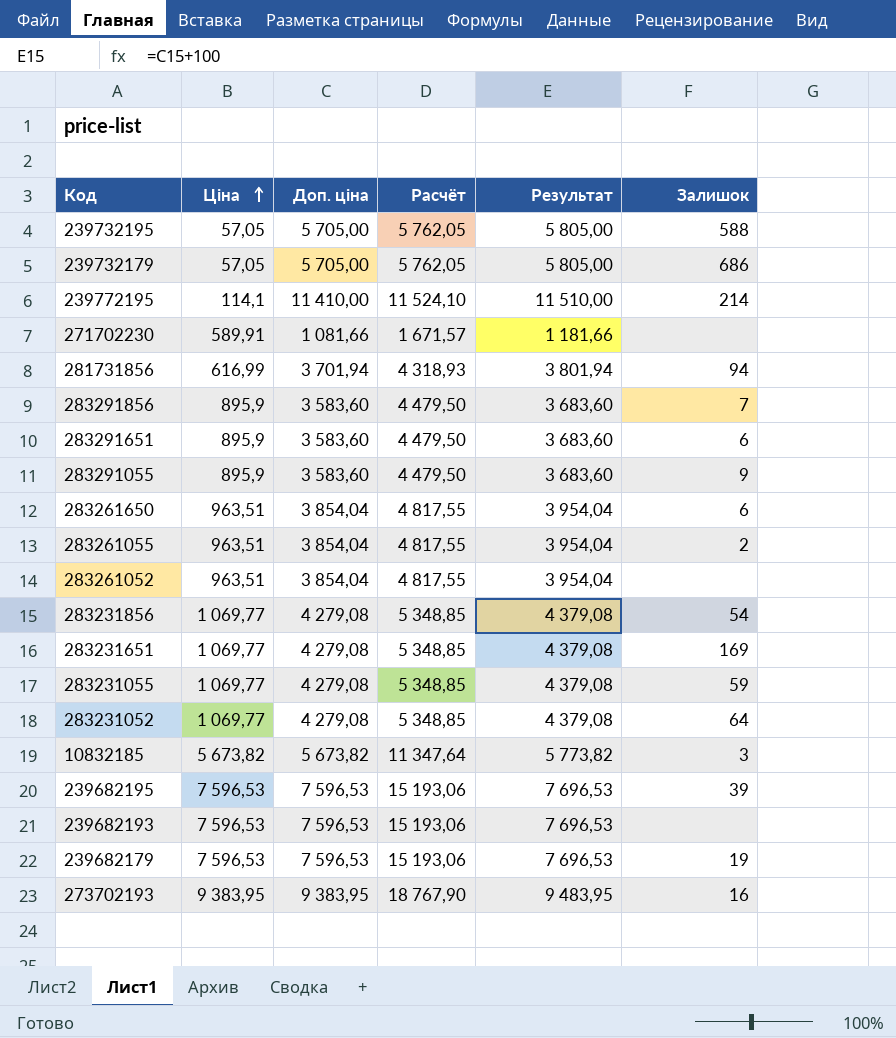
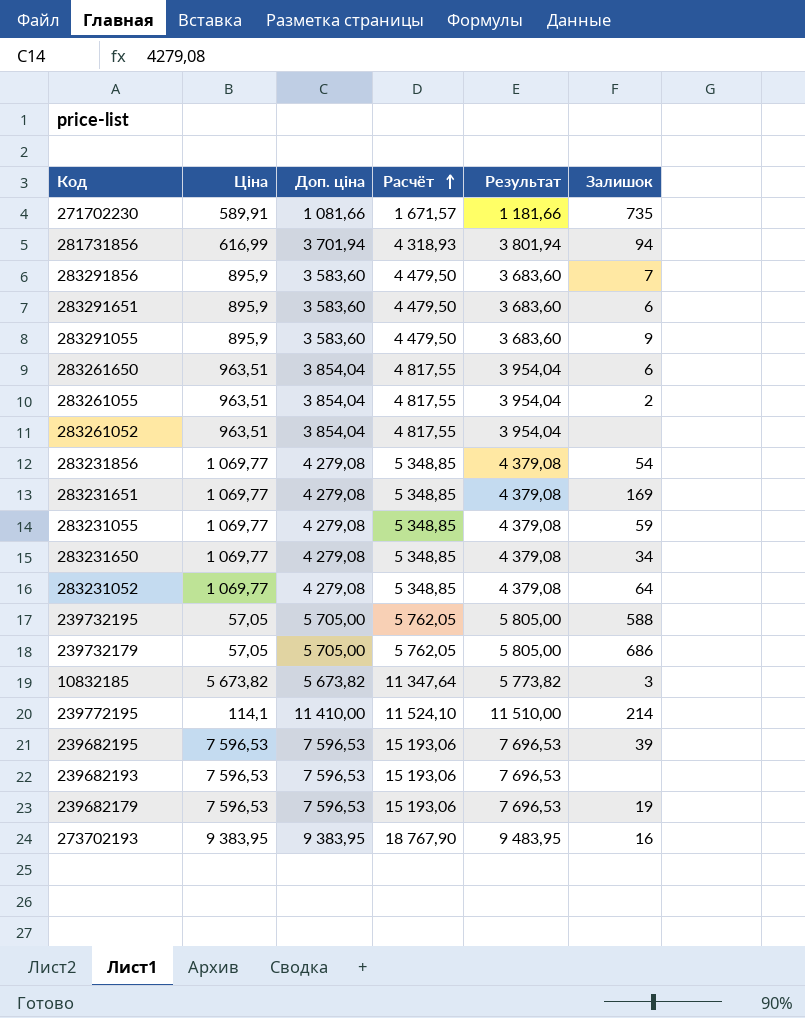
row order: Ціна ascending -> Расчёт ascending
271702230 | Залишок: none -> 735
row 283231650: none -> 1 069,77 | 4 279,08 | 5 348,85 | 4 379,08 | 34

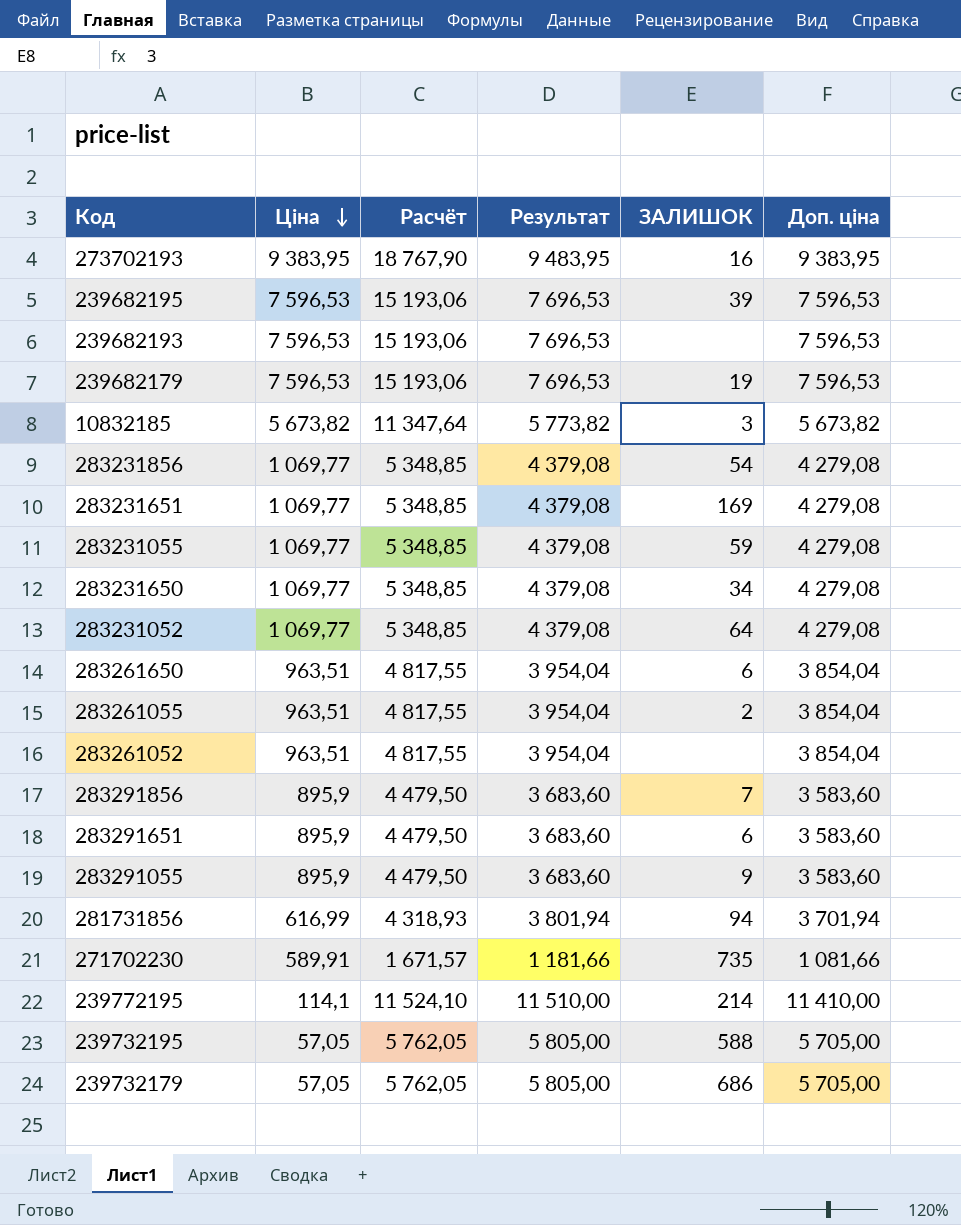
row order: Расчёт ascending -> Ціна descending
column name: Залишок -> ЗАЛИШОК
column Доп. ціна | position: 3 -> 6

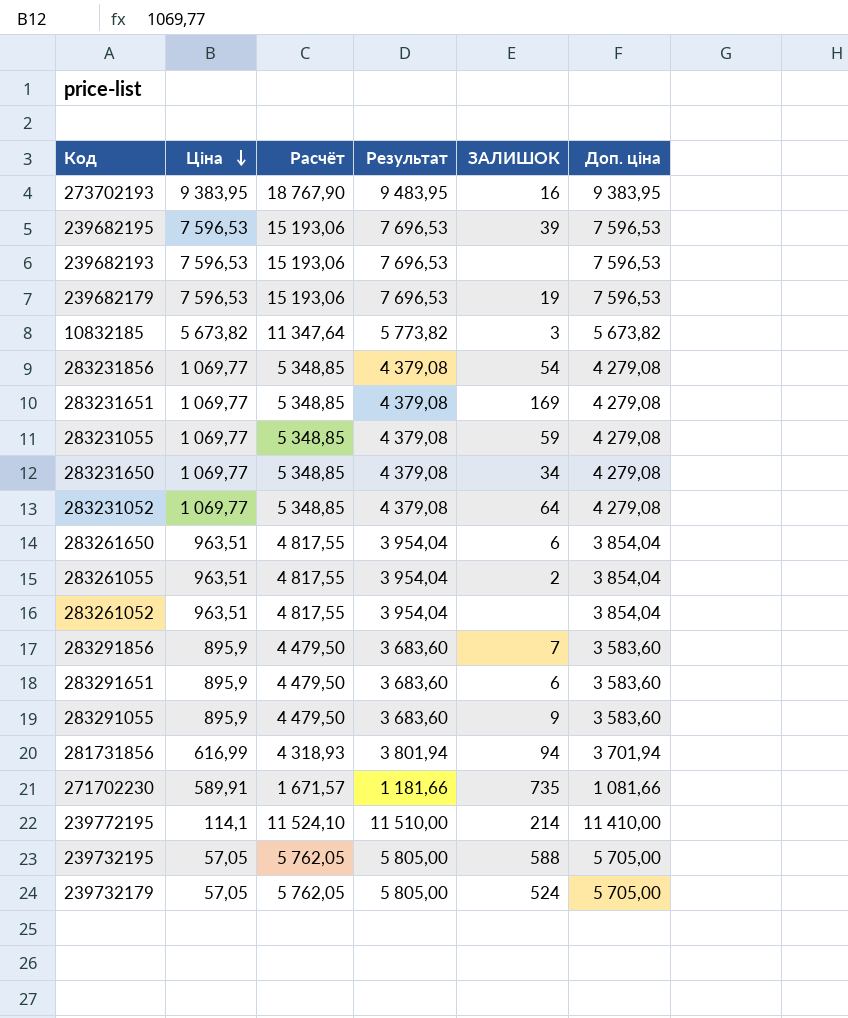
239732179 | ЗАЛИШОК: 686 -> 524

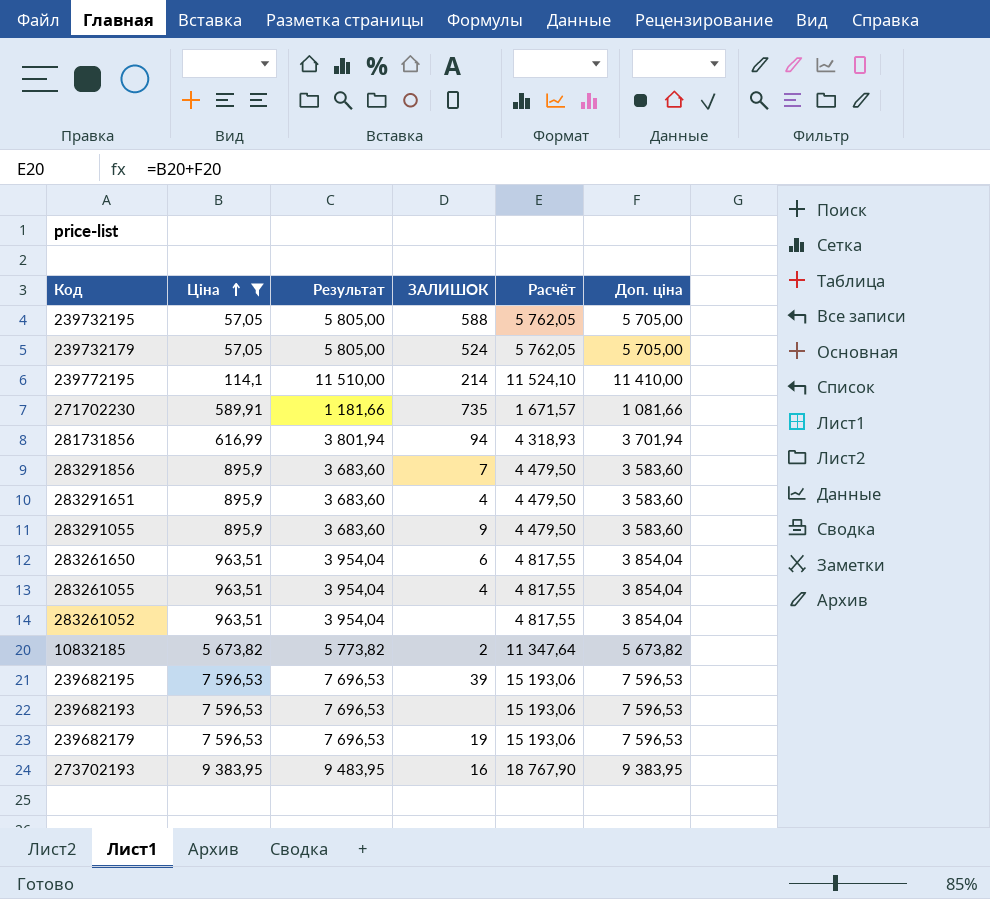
filter: none -> Ціна != 1 069,77
row order: Ціна descending -> Ціна ascending
column Расчёт | position: 3 -> 5
283291651 | ЗАЛИШОК: 6 -> 4
283261055 | ЗАЛИШОК: 2 -> 4
10832185 | ЗАЛИШОК: 3 -> 2

